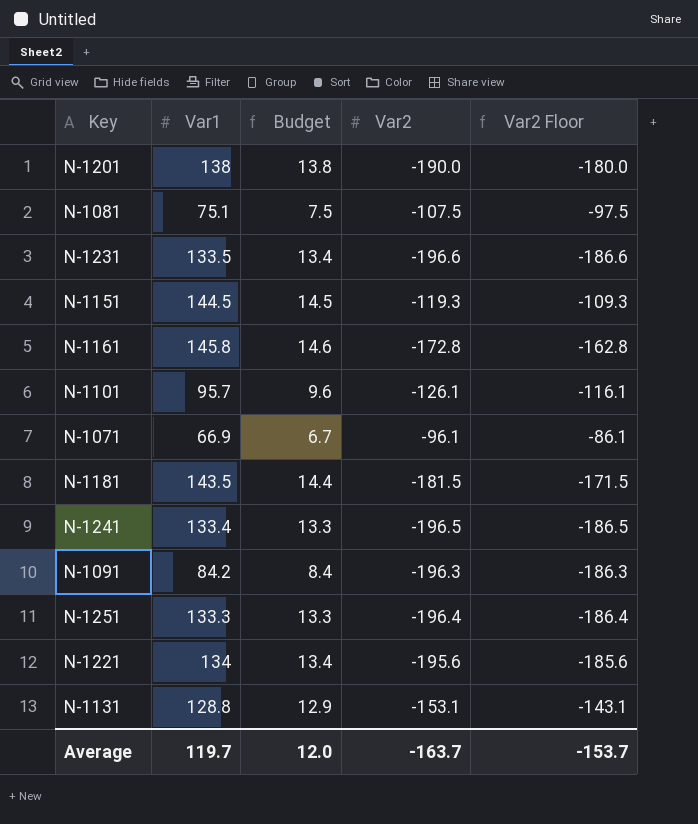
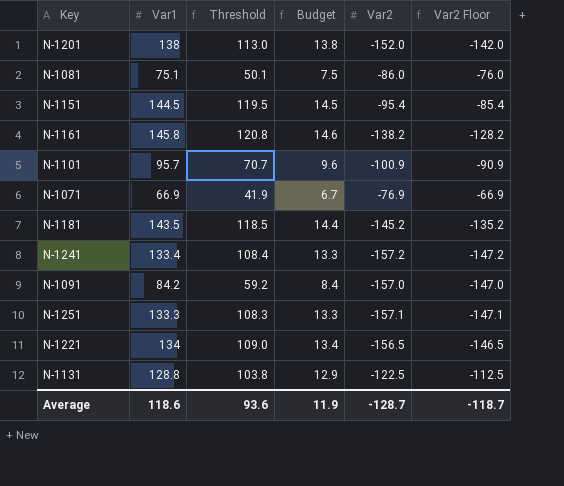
column Threshold | formula: none -> [Var1] - 25
row N-1231: 133.5 | 13.4 | -196.6 | -186.6 -> none
N-1201 | Var2: -190.0 -> -152.0
N-1201 | Var2 Floor: -180.0 -> -142.0
N-1081 | Var2: -107.5 -> -86.0
N-1081 | Var2 Floor: -97.5 -> -76.0
N-1151 | Var2: -119.3 -> -95.4
N-1151 | Var2 Floor: -109.3 -> -85.4
N-1161 | Var2: -172.8 -> -138.2
N-1161 | Var2 Floor: -162.8 -> -128.2
N-1101 | Var2: -126.1 -> -100.9
N-1101 | Var2 Floor: -116.1 -> -90.9
N-1071 | Var2: -96.1 -> -76.9
N-1071 | Var2 Floor: -86.1 -> -66.9
N-1181 | Var2: -181.5 -> -145.2
N-1181 | Var2 Floor: -171.5 -> -135.2
N-1241 | Var2: -196.5 -> -157.2
N-1241 | Var2 Floor: -186.5 -> -147.2
N-1091 | Var2: -196.3 -> -157.0
N-1091 | Var2 Floor: -186.3 -> -147.0
N-1251 | Var2: -196.4 -> -157.1
N-1251 | Var2 Floor: -186.4 -> -147.1
N-1221 | Var2: -195.6 -> -156.5
N-1221 | Var2 Floor: -185.6 -> -146.5
N-1131 | Var2: -153.1 -> -122.5
N-1131 | Var2 Floor: -143.1 -> -112.5
Average | Var1: 119.7 -> 118.6
Average | Budget: 12.0 -> 11.9
Average | Var2: -163.7 -> -128.7
Average | Var2 Floor: -153.7 -> -118.7

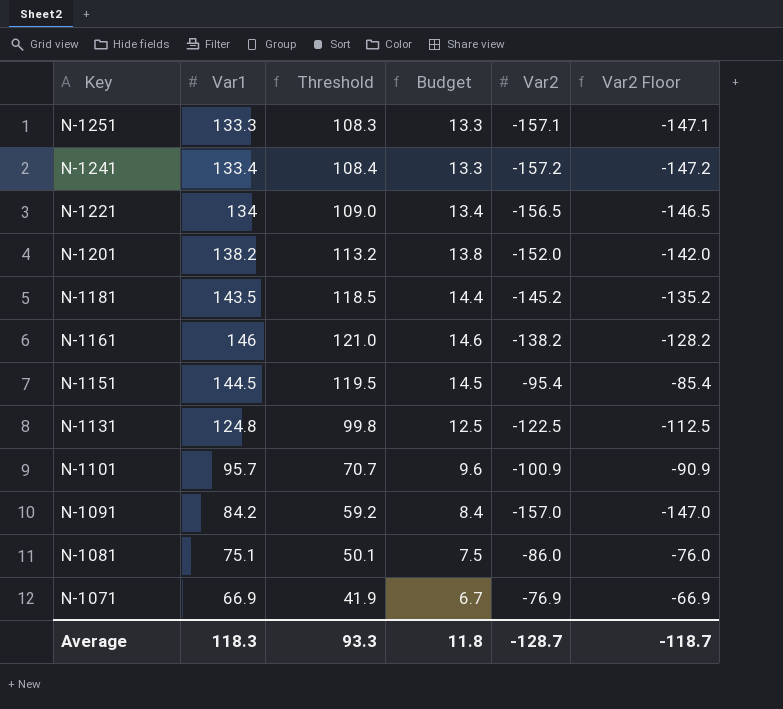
row order: none -> Key descending
N-1201 | Var1: 138 -> 138.2
N-1201 | Threshold: 113.0 -> 113.2
N-1161 | Var1: 145.8 -> 146
N-1161 | Threshold: 120.8 -> 121.0
N-1131 | Var1: 128.8 -> 124.8
N-1131 | Threshold: 103.8 -> 99.8
N-1131 | Budget: 12.9 -> 12.5
Average | Var1: 118.6 -> 118.3
Average | Threshold: 93.6 -> 93.3
Average | Budget: 11.9 -> 11.8

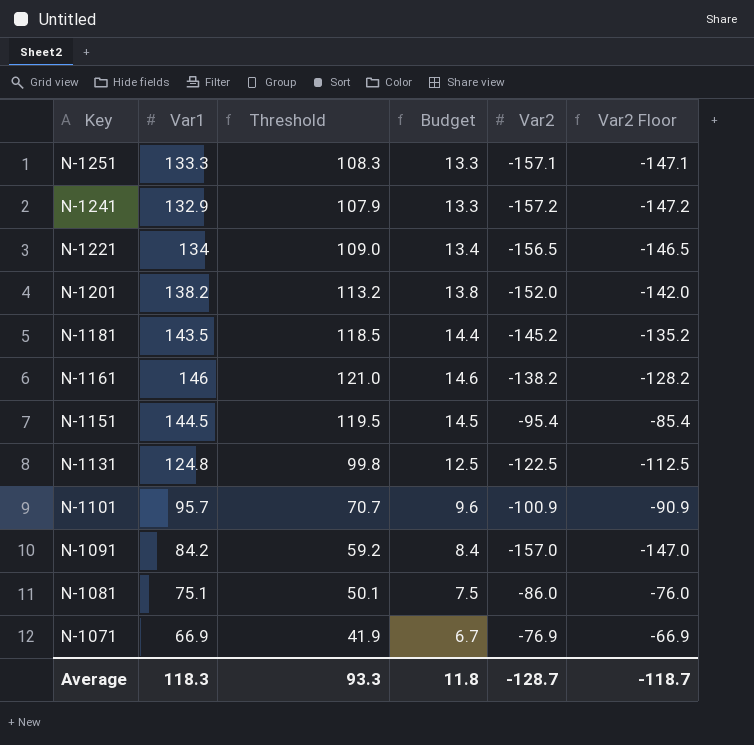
N-1241 | Var1: 133.4 -> 132.9
N-1241 | Threshold: 108.4 -> 107.9

